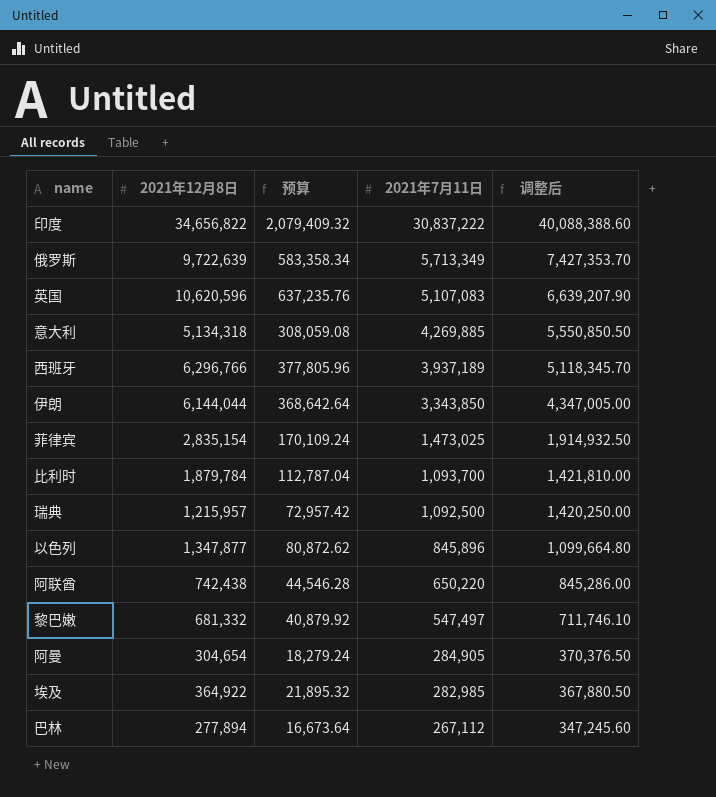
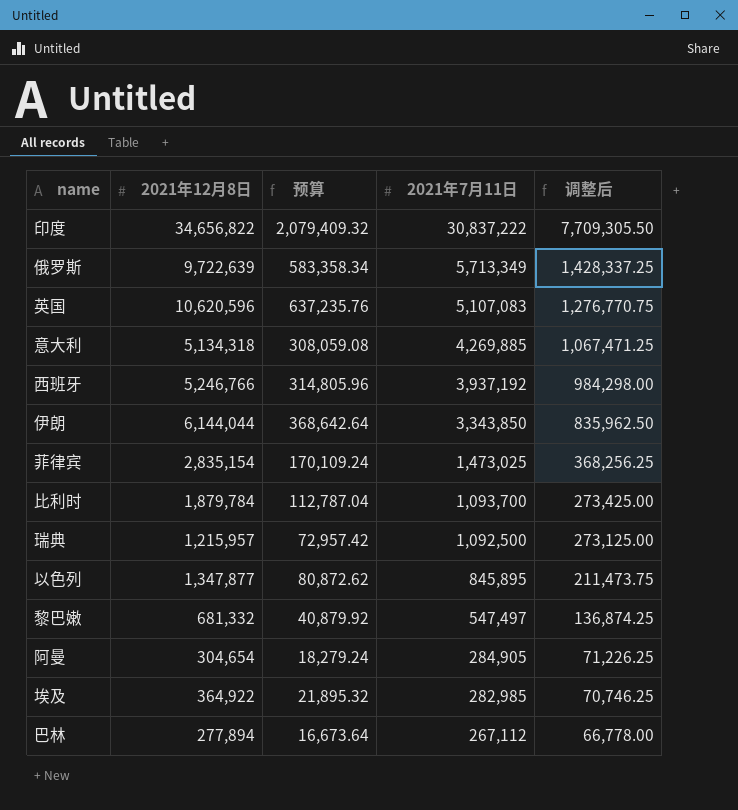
column 调整后 | formula: [2021年7月11日] * 1.3 -> [2021年7月11日] * 0.25
row 阿联酋: 742,438 | 44,546.28 | 650,220 | 845,286.00 -> none
西班牙 | 2021年12月8日: 6,296,766 -> 5,246,766
西班牙 | 预算: 377,805.96 -> 314,805.96
西班牙 | 2021年7月11日: 3,937,189 -> 3,937,192
以色列 | 2021年7月11日: 845,896 -> 845,895

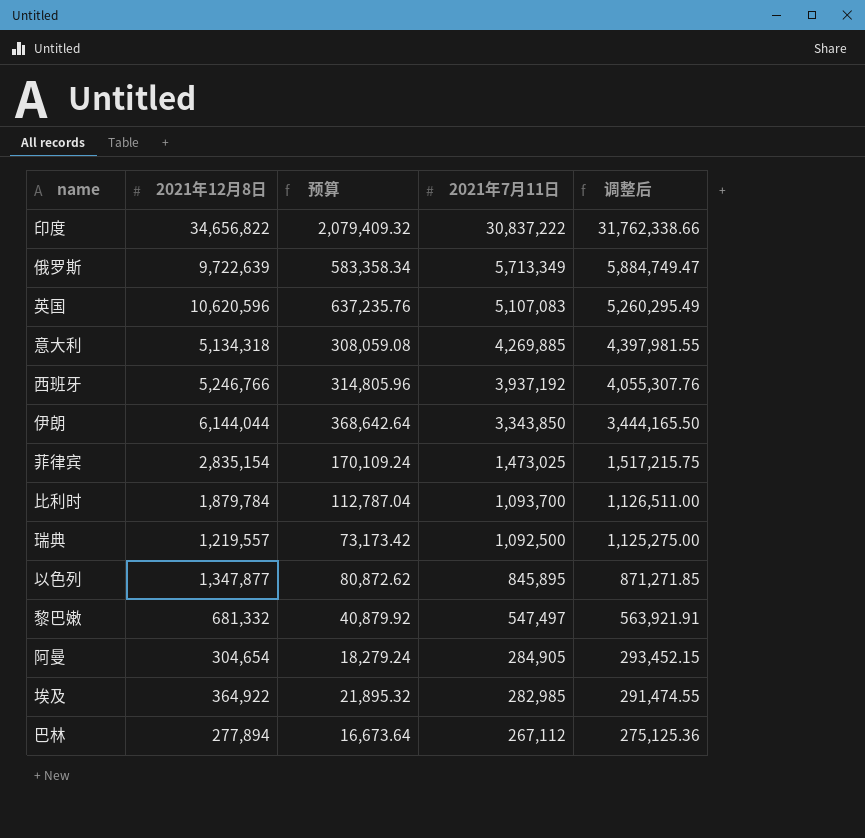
column 调整后 | formula: [2021年7月11日] * 0.25 -> [2021年7月11日] * 1.03
瑞典 | 2021年12月8日: 1,215,957 -> 1,219,557
瑞典 | 预算: 72,957.42 -> 73,173.42

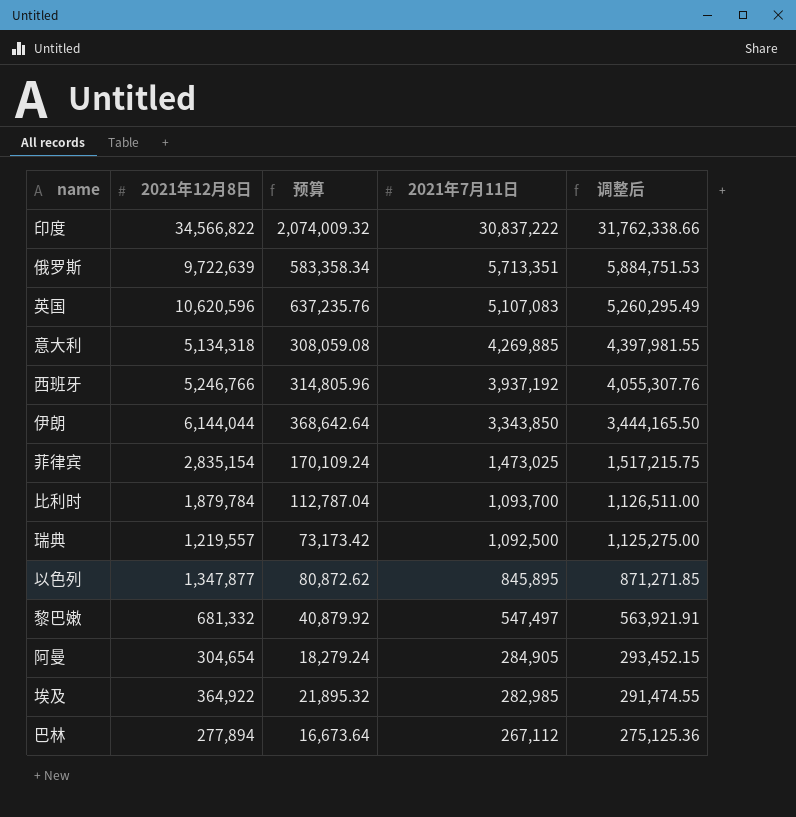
印度 | 2021年12月8日: 34,656,822 -> 34,566,822
印度 | 预算: 2,079,409.32 -> 2,074,009.32
俄罗斯 | 2021年7月11日: 5,713,349 -> 5,713,351
俄罗斯 | 调整后: 5,884,749.47 -> 5,884,751.53

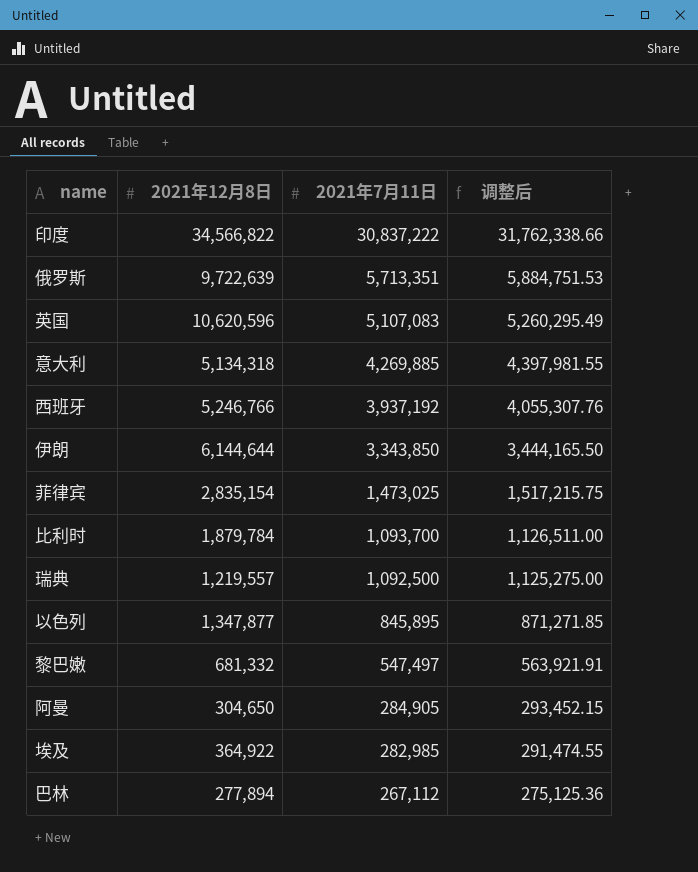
column 预算 | formula: [2021年12月8日] * 0.06 -> none
伊朗 | 2021年12月8日: 6,144,044 -> 6,144,644
阿曼 | 2021年12月8日: 304,654 -> 304,650

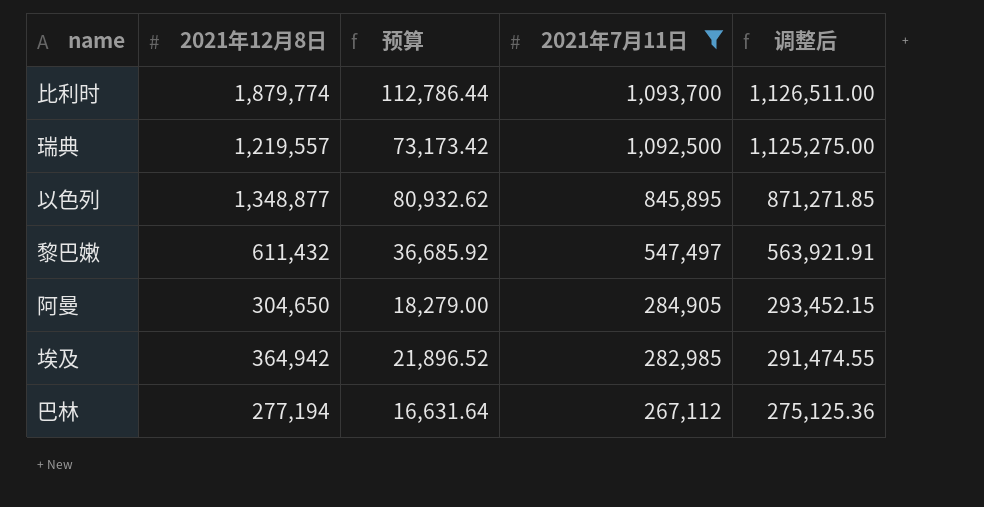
filter: none -> 2021年7月11日 <= 1,093,700
column 预算 | formula: none -> [2021年12月8日] * 0.06
比利时 | 2021年12月8日: 1,879,784 -> 1,879,774
以色列 | 2021年12月8日: 1,347,877 -> 1,348,877
黎巴嫩 | 2021年12月8日: 681,332 -> 611,432
埃及 | 2021年12月8日: 364,922 -> 364,942
巴林 | 2021年12月8日: 277,894 -> 277,194

